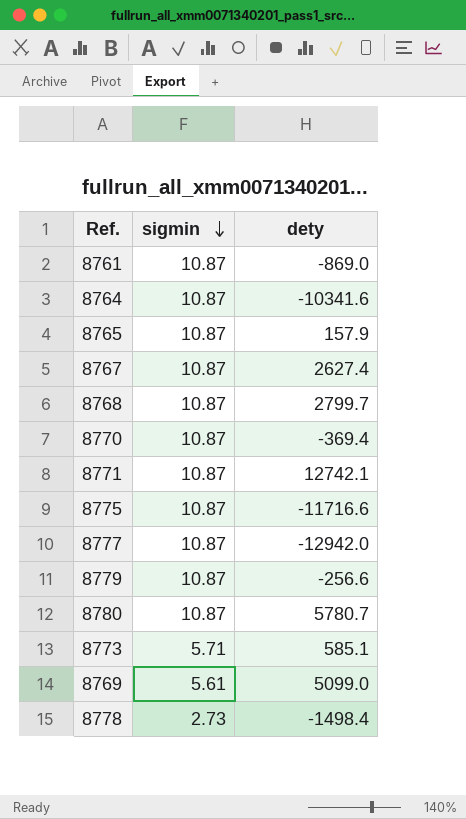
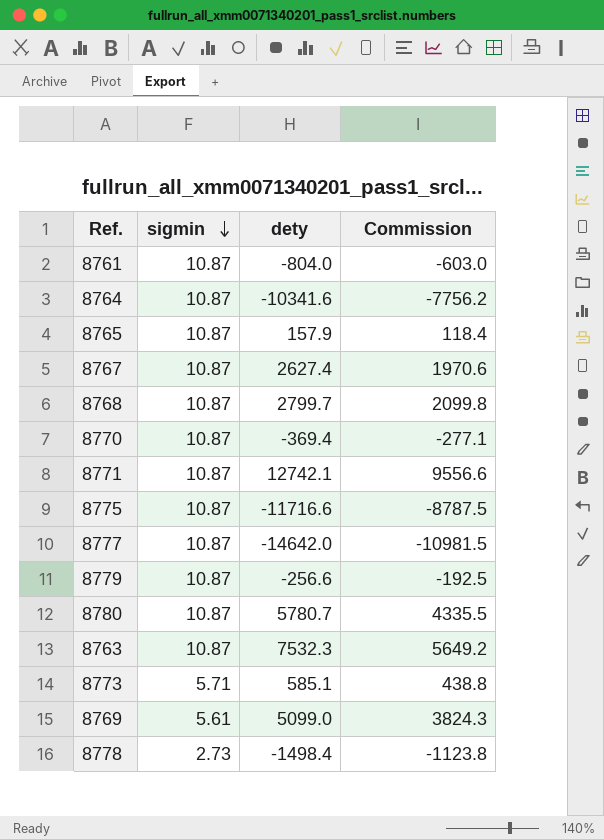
column Commission | formula: none -> [dety] * 0.75
8761 | dety: -869.0 -> -804.0
8777 | dety: -12942.0 -> -14642.0
row 8763: none -> 10.87 | 7532.3 | 5649.2

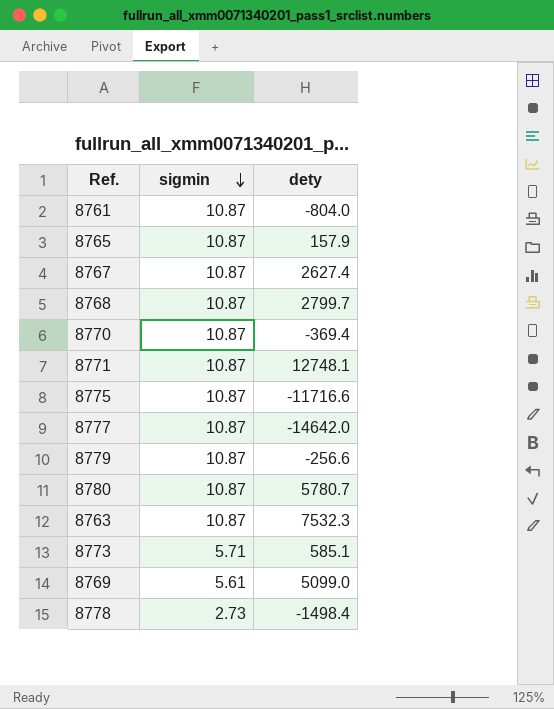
column Commission | formula: [dety] * 0.75 -> none
row 8764: 10.87 | -10341.6 | -7756.2 -> none
8771 | dety: 12742.1 -> 12748.1

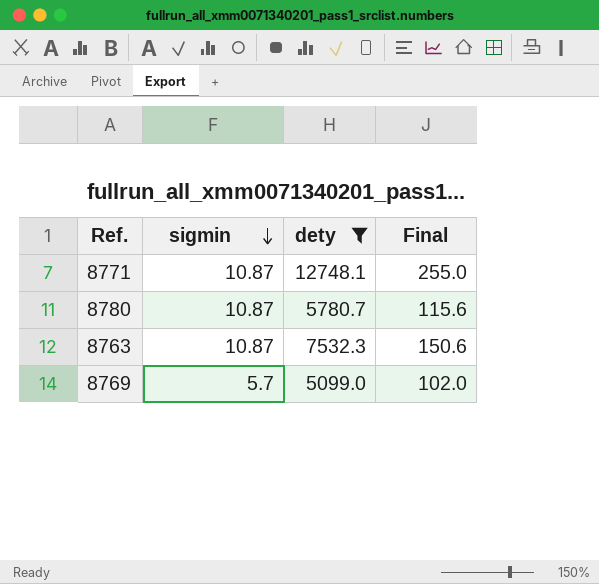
filter: none -> dety >= 5099.0
column Final | formula: none -> [dety] * 0.02
8769 | sigmin: 5.61 -> 5.7

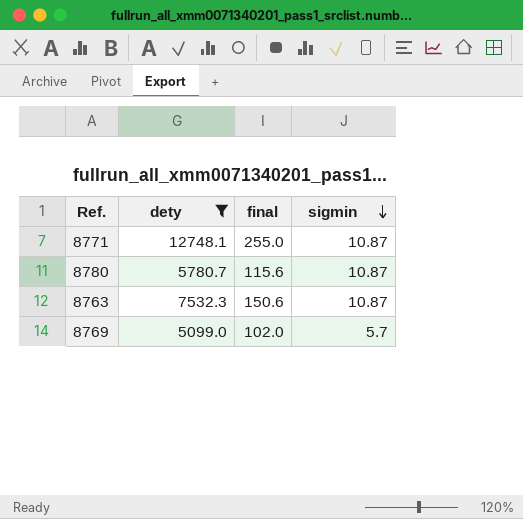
column name: Final -> final
column sigmin | position: 2 -> 4

